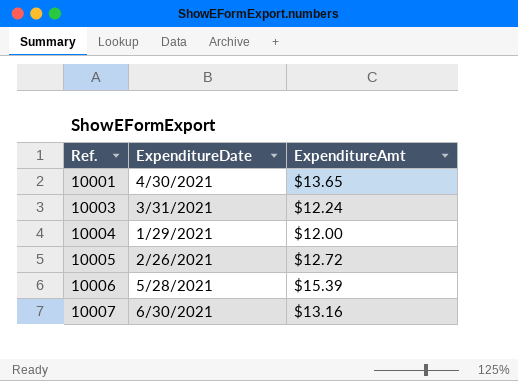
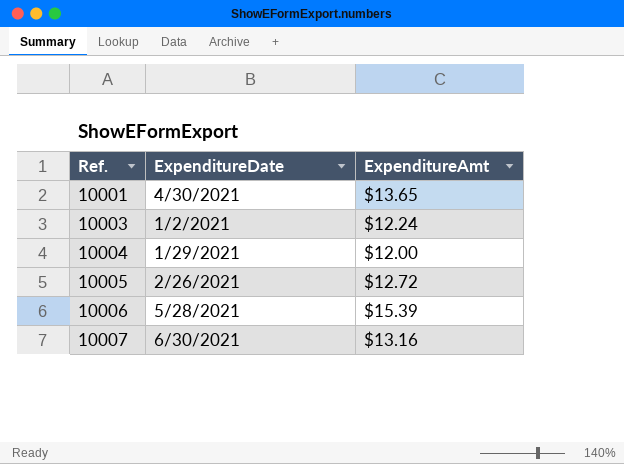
10003 | ExpenditureDate: 3/31/2021 -> 1/2/2021

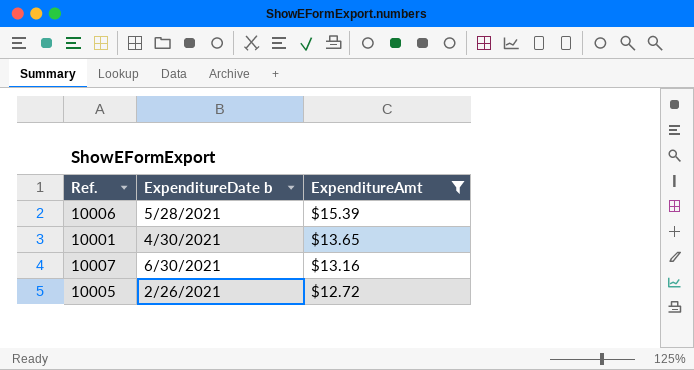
filter: none -> ExpenditureAmt >= $12.72
row order: Ref. ascending -> ExpenditureAmt descending
column name: ExpenditureDate -> ExpenditureDate b

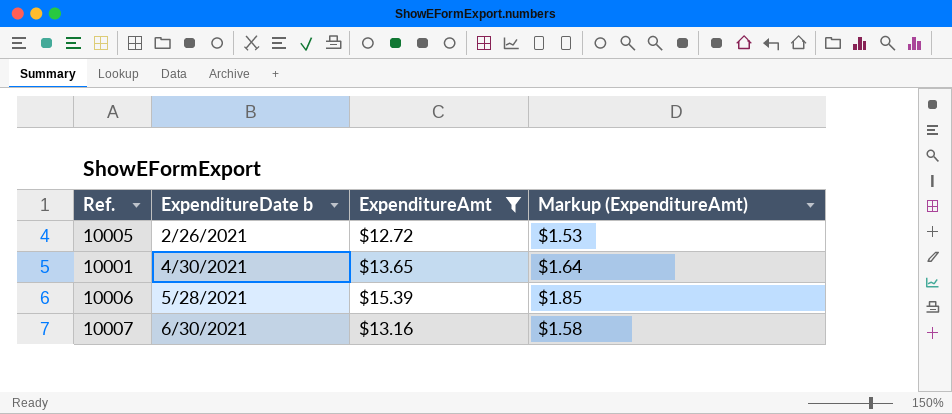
row order: ExpenditureAmt descending -> ExpenditureDate b ascending
column Markup (ExpenditureAmt) | formula: none -> [ExpenditureAmt] * 0.12

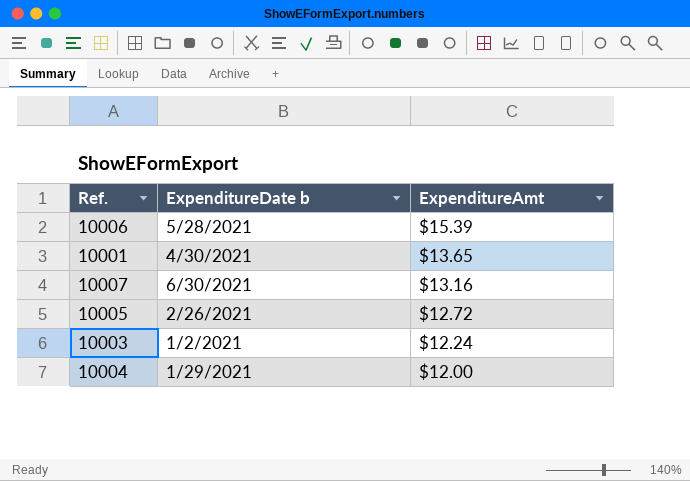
filter: ExpenditureAmt >= $12.72 -> none
row order: ExpenditureDate b ascending -> ExpenditureAmt descending
column Markup (ExpenditureAmt) | formula: [ExpenditureAmt] * 0.12 -> none

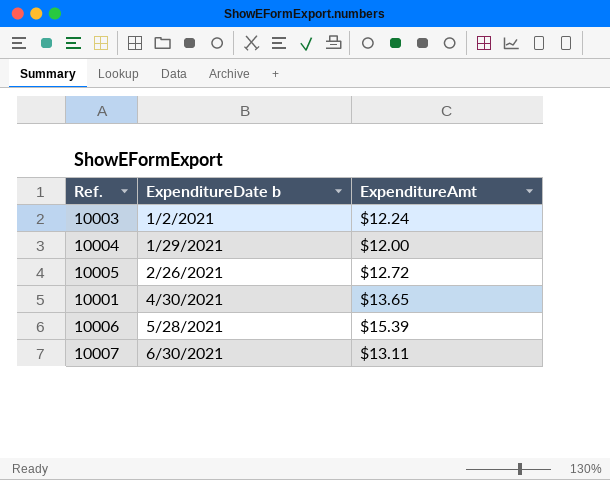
row order: ExpenditureAmt descending -> ExpenditureDate b ascending
10007 | ExpenditureAmt: $13.16 -> $13.11

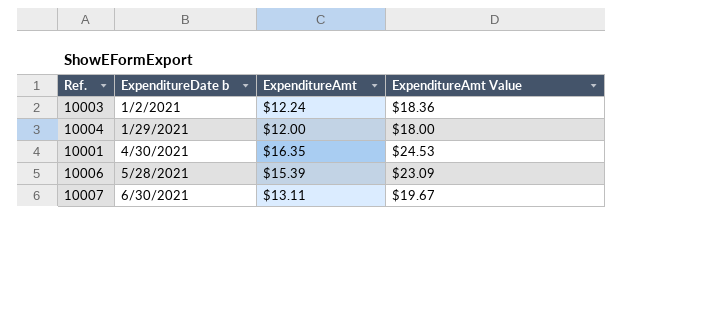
column ExpenditureAmt Value | formula: none -> [ExpenditureAmt] * 1.5
row 10005: 2/26/2021 | $12.72 -> none
10001 | ExpenditureAmt: $13.65 -> $16.35

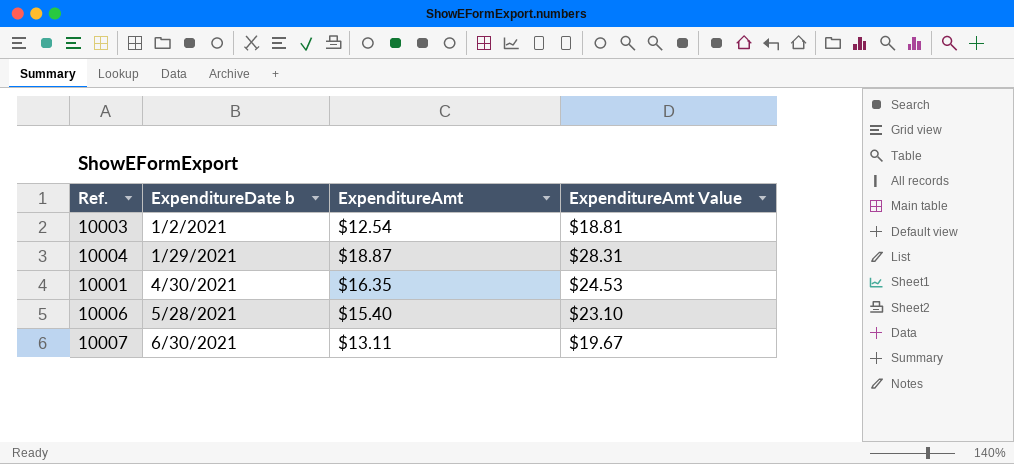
10003 | ExpenditureAmt: $12.24 -> $12.54
10003 | ExpenditureAmt Value: $18.36 -> $18.81
10004 | ExpenditureAmt: $12.00 -> $18.87
10004 | ExpenditureAmt Value: $18.00 -> $28.31
10006 | ExpenditureAmt: $15.39 -> $15.40
10006 | ExpenditureAmt Value: $23.09 -> $23.10

